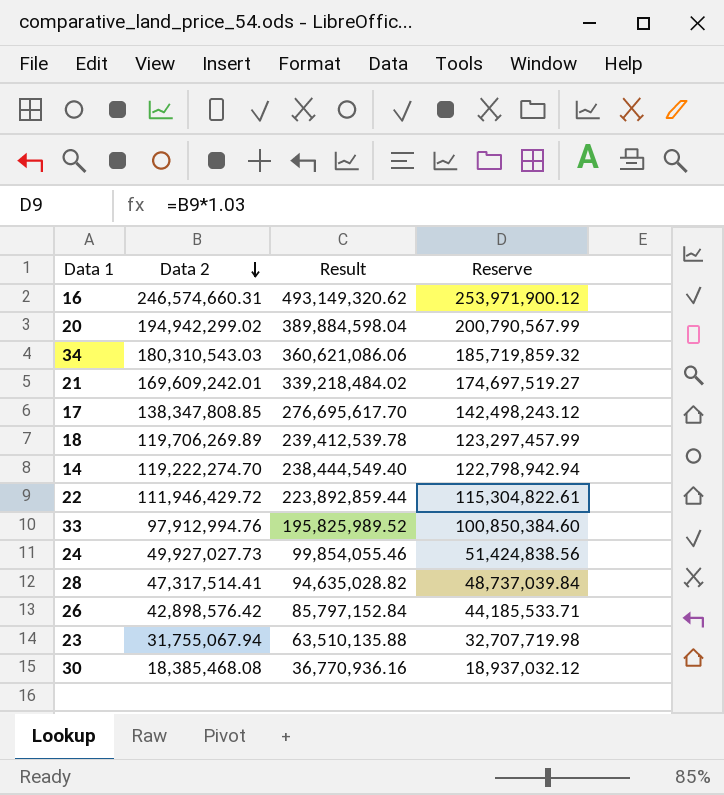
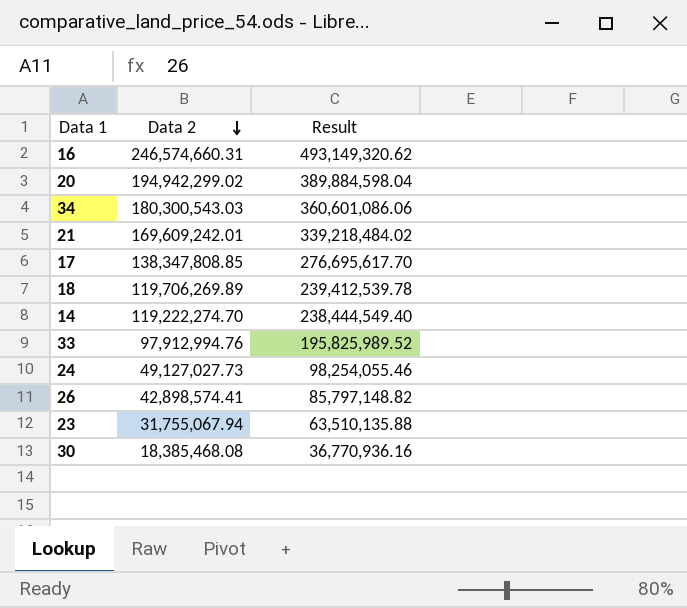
column Reserve | formula: [Data 2] * 1.03 -> none
row 22: 111,946,429.72 | 223,892,859.44 | 115,304,822.61 -> none
row 28: 47,317,514.41 | 94,635,028.82 | 48,737,039.84 -> none
34 | Data 2: 180,310,543.03 -> 180,300,543.03
34 | Result: 360,621,086.06 -> 360,601,086.06
24 | Data 2: 49,927,027.73 -> 49,127,027.73
24 | Result: 99,854,055.46 -> 98,254,055.46
26 | Data 2: 42,898,576.42 -> 42,898,574.41
26 | Result: 85,797,152.84 -> 85,797,148.82

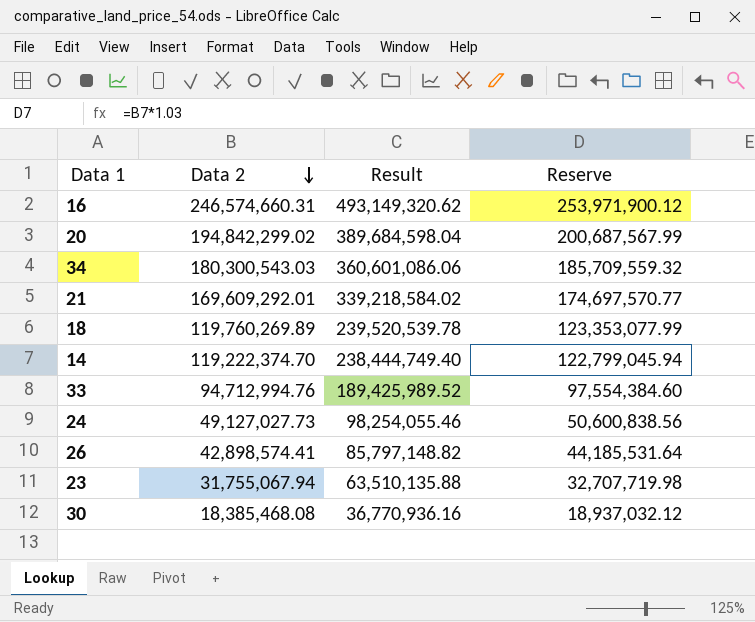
column Reserve | formula: none -> [Data 2] * 1.03
row 17: 138,347,808.85 | 276,695,617.70 -> none
20 | Data 2: 194,942,299.02 -> 194,842,299.02
20 | Result: 389,884,598.04 -> 389,684,598.04
21 | Data 2: 169,609,242.01 -> 169,609,292.01
21 | Result: 339,218,484.02 -> 339,218,584.02
18 | Data 2: 119,706,269.89 -> 119,760,269.89
18 | Result: 239,412,539.78 -> 239,520,539.78
14 | Data 2: 119,222,274.70 -> 119,222,374.70
14 | Result: 238,444,549.40 -> 238,444,749.40
33 | Data 2: 97,912,994.76 -> 94,712,994.76
33 | Result: 195,825,989.52 -> 189,425,989.52

